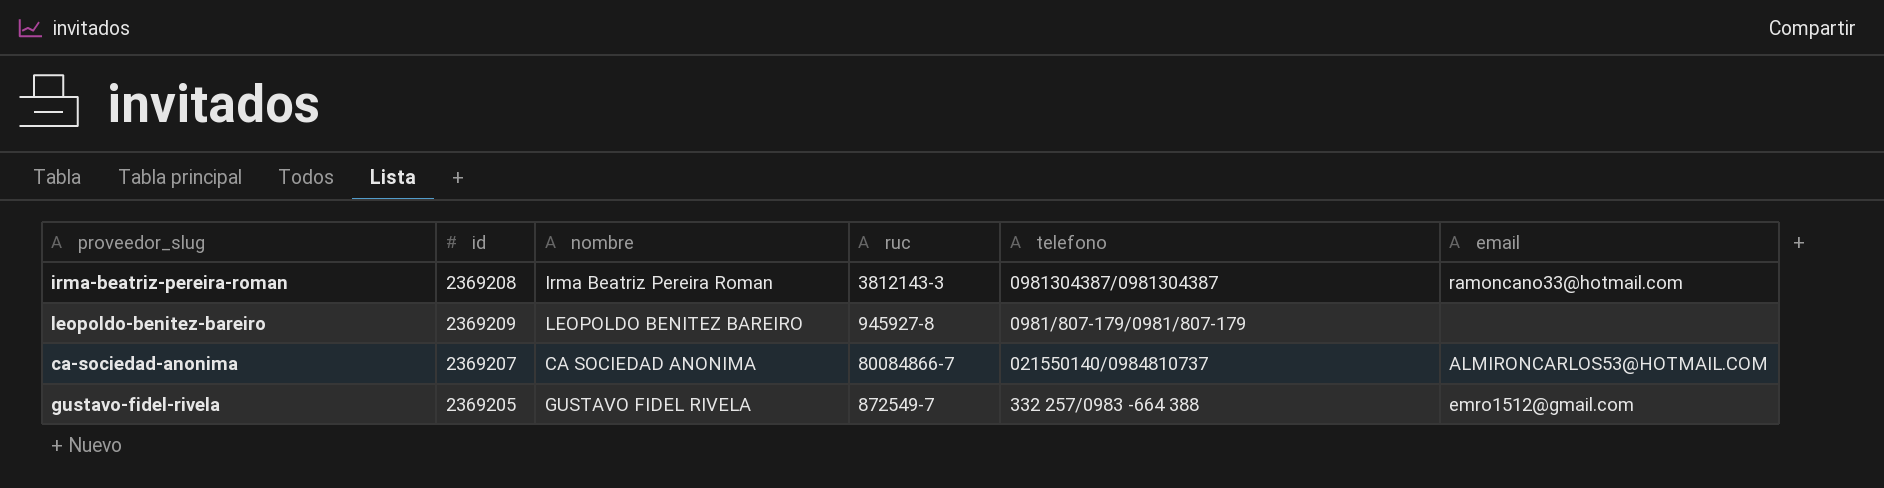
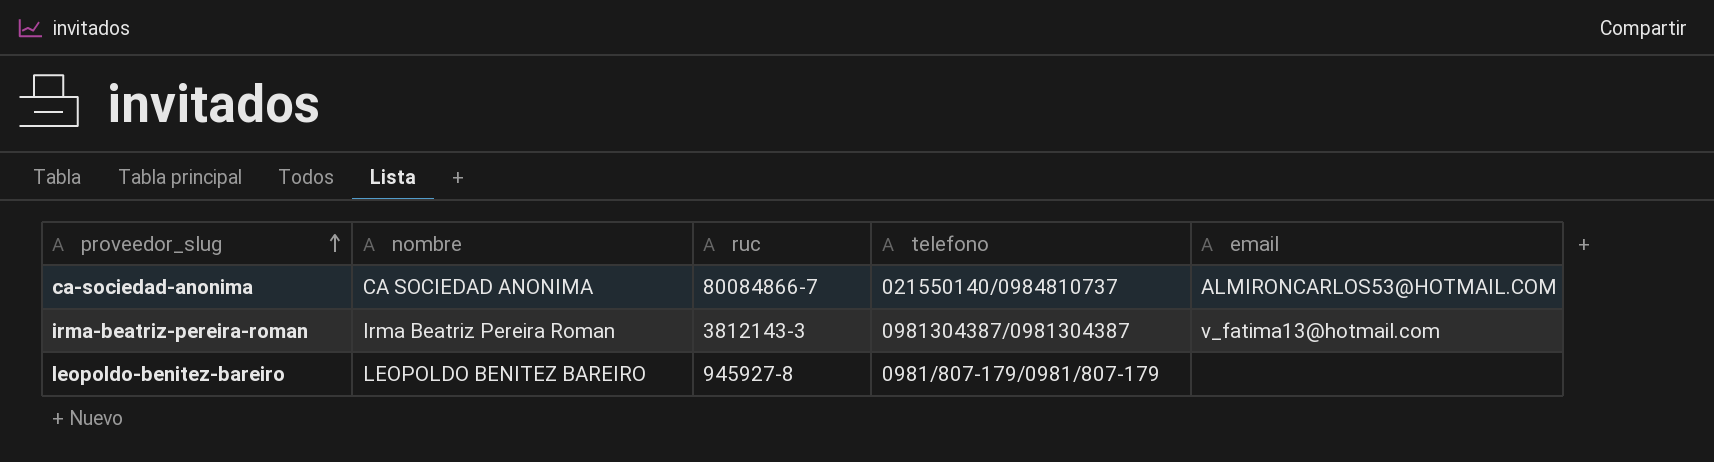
row order: none -> proveedor_slug ascending
column id | position: 2 -> none
row gustavo-fidel-rivela: 2369205 | GUSTAVO FIDEL RIVELA | 872549-7 | 332 257/0983 -664 388 | emro1512@gmail.com -> none
irma-beatriz-pereira-roman | email: ramoncano33@hotmail.com -> v_fatima13@hotmail.com

